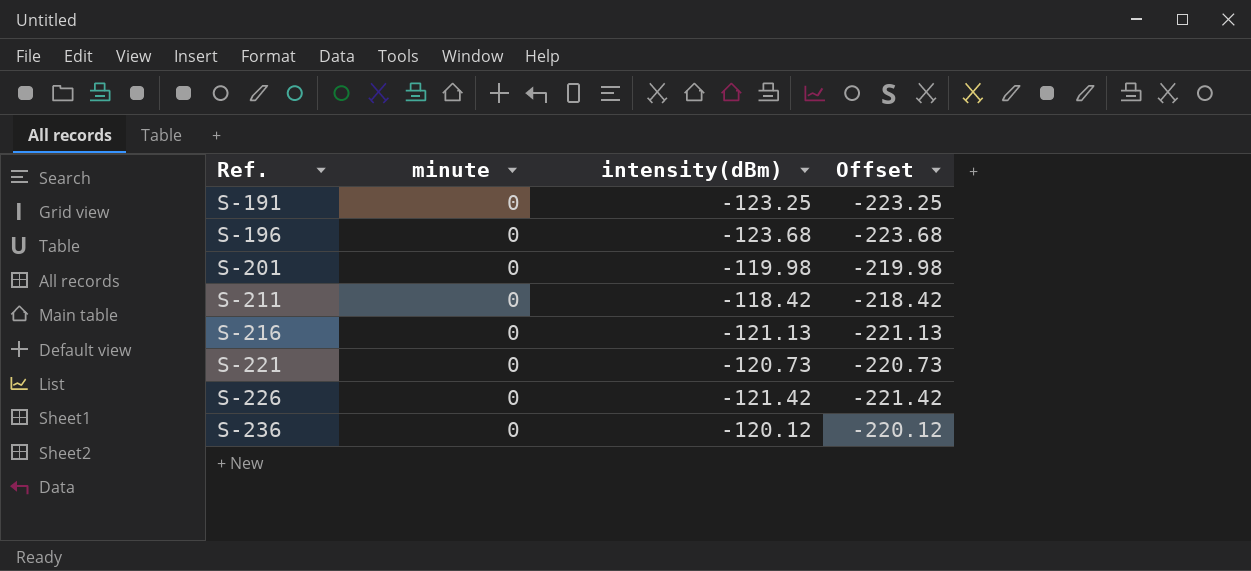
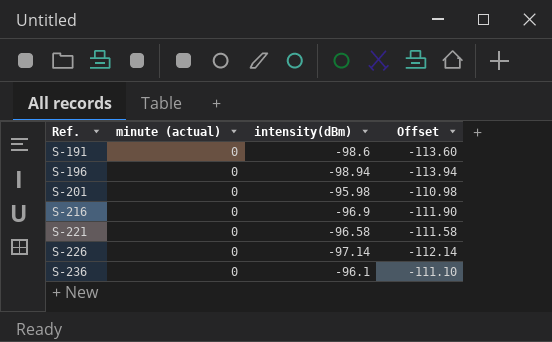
column name: minute -> minute (actual)
column Offset | formula: [intensity(dBm)] - 100 -> [intensity(dBm)] - 15
row S-211: 0 | -118.42 | -218.42 -> none
S-191 | intensity(dBm): -123.25 -> -98.6
S-196 | intensity(dBm): -123.68 -> -98.94
S-201 | intensity(dBm): -119.98 -> -95.98
S-216 | intensity(dBm): -121.13 -> -96.9
S-221 | intensity(dBm): -120.73 -> -96.58
S-226 | intensity(dBm): -121.42 -> -97.14
S-236 | intensity(dBm): -120.12 -> -96.1

